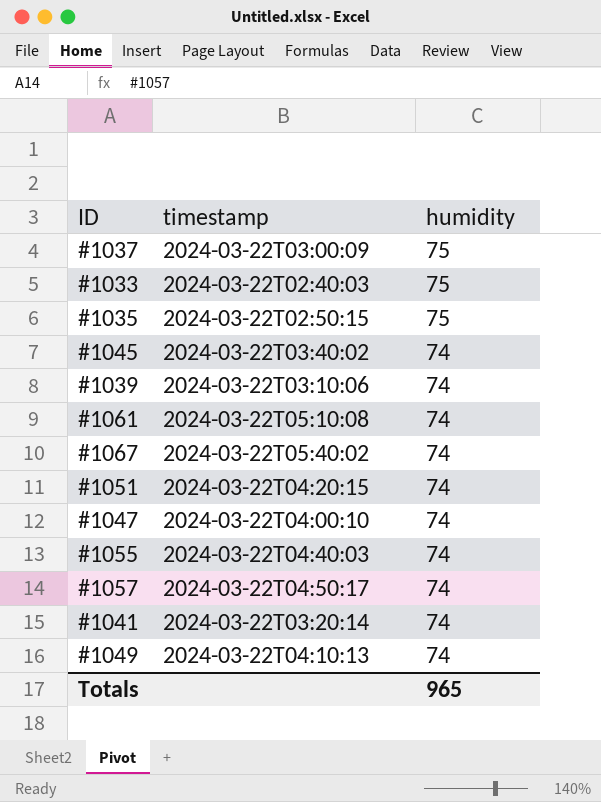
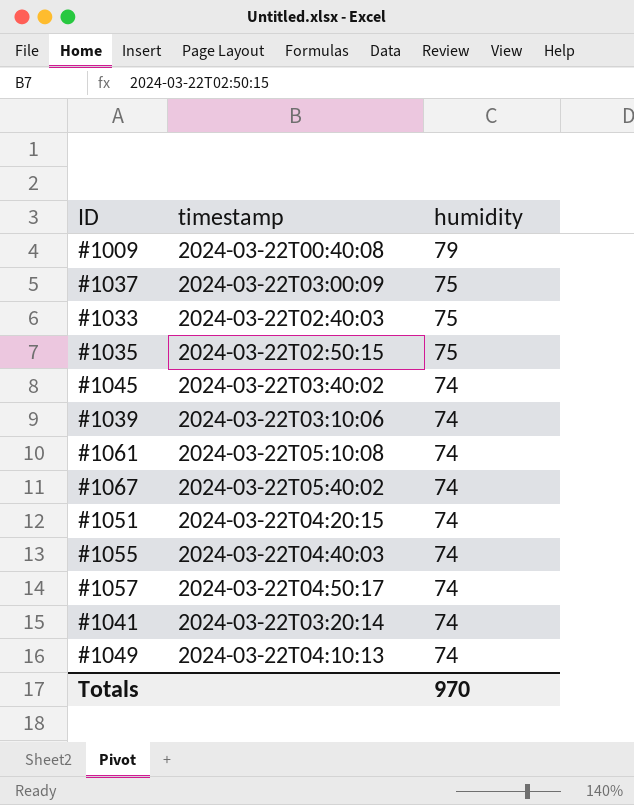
row #1047: 2024-03-22T04:00:10 | 74 -> none
row #1009: none -> 2024-03-22T00:40:08 | 79
Totals | humidity: 965 -> 970

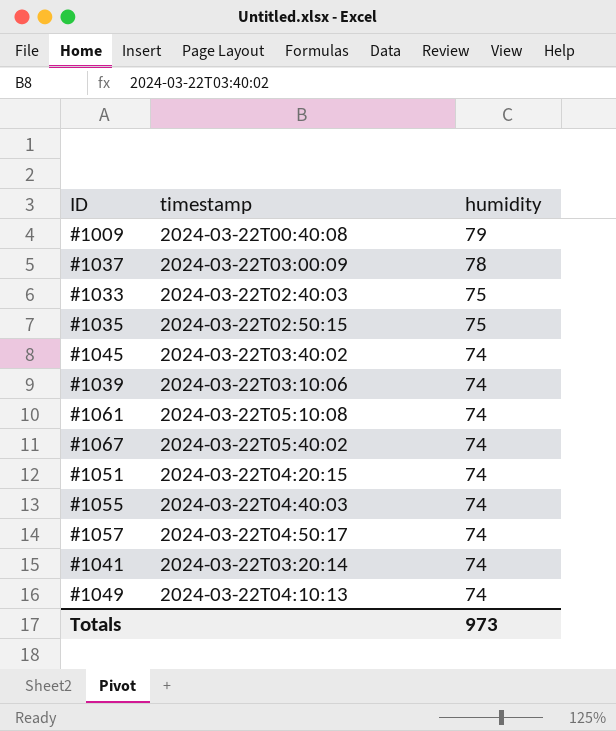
#1037 | humidity: 75 -> 78
Totals | humidity: 970 -> 973

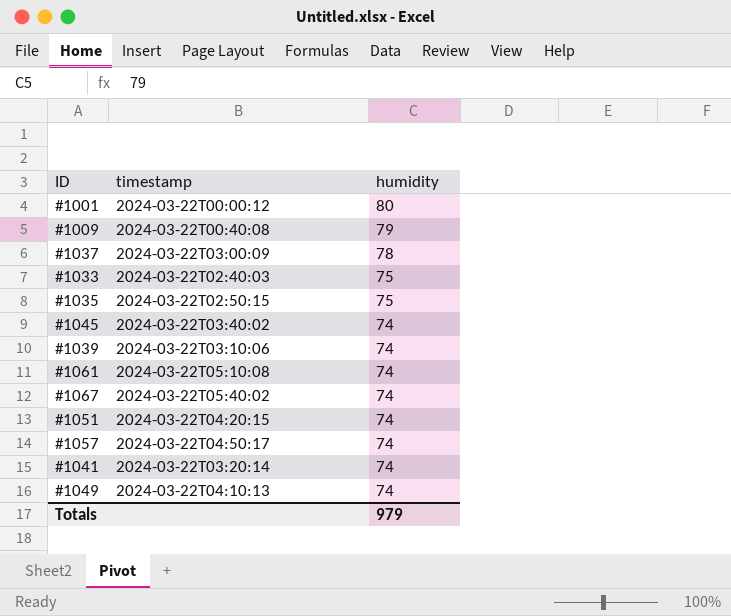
row #1055: 2024-03-22T04:40:03 | 74 -> none
row #1001: none -> 2024-03-22T00:00:12 | 80
Totals | humidity: 973 -> 979

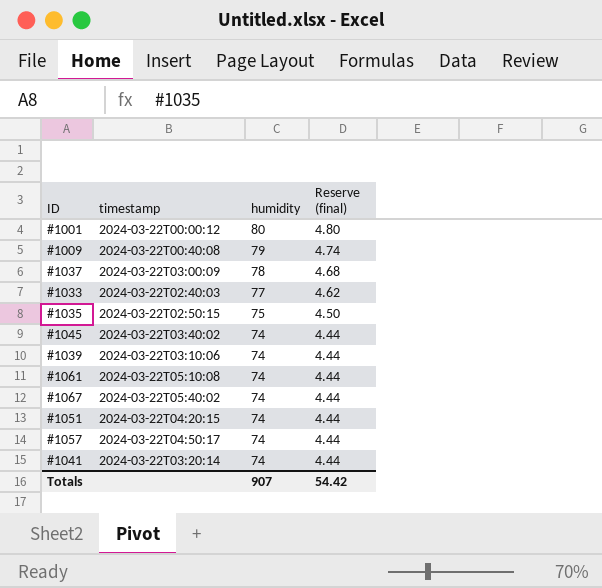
column Reserve (final) | formula: none -> [humidity] * 0.06
row #1049: 2024-03-22T04:10:13 | 74 -> none
#1033 | humidity: 75 -> 77
Totals | humidity: 979 -> 907

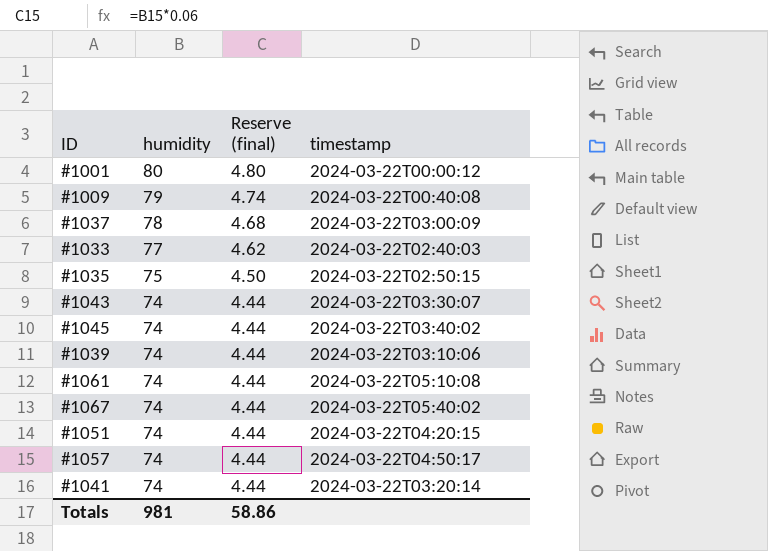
column timestamp | position: 2 -> 4
row #1043: none -> 74 | 4.44 | 2024-03-22T03:30:07
Totals | humidity: 907 -> 981
Totals | Reserve (final): 54.42 -> 58.86

